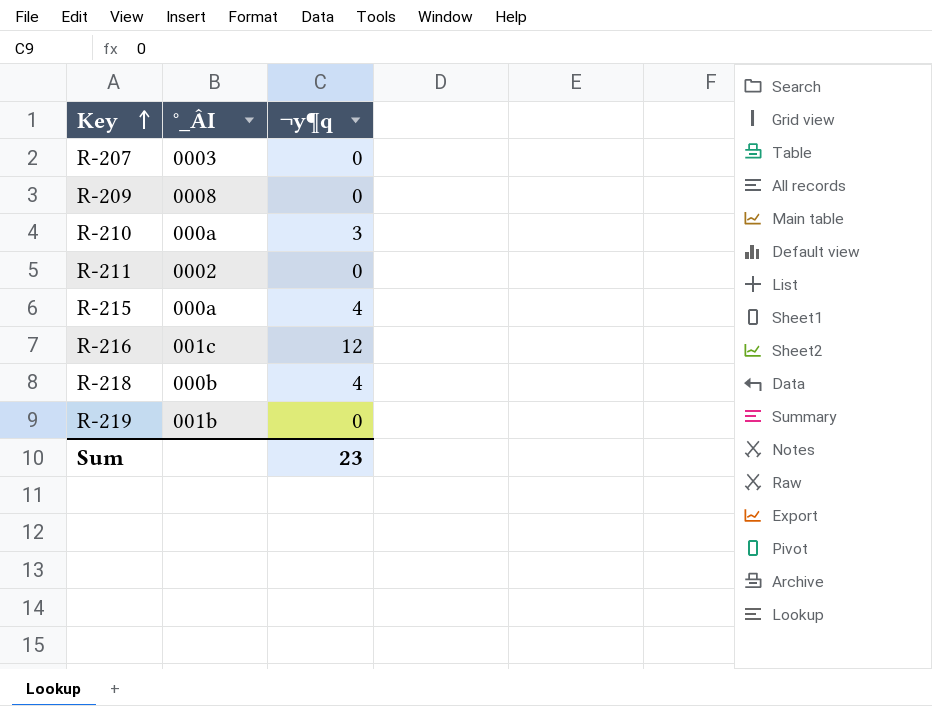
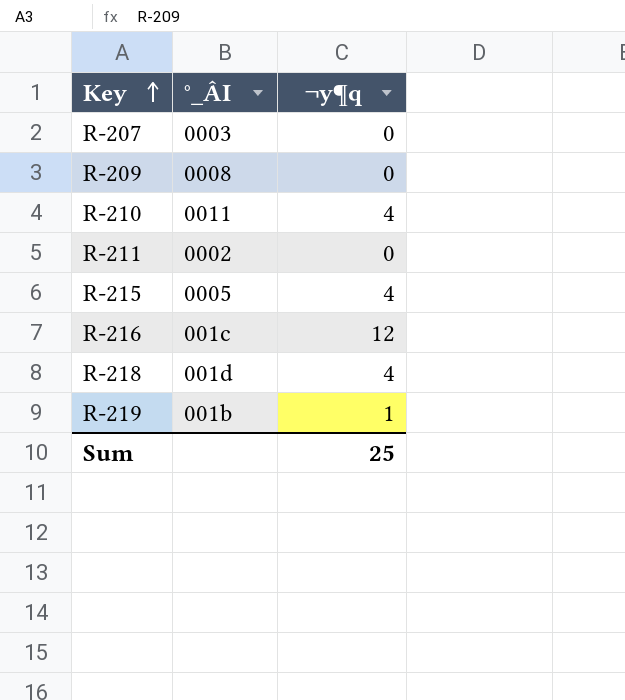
R-210 | °_ÂI: 000a -> 0011
R-210 | ¬y¶q: 3 -> 4
R-215 | °_ÂI: 000a -> 0005
R-218 | °_ÂI: 000b -> 001d
R-219 | ¬y¶q: 0 -> 1
Sum | ¬y¶q: 23 -> 25

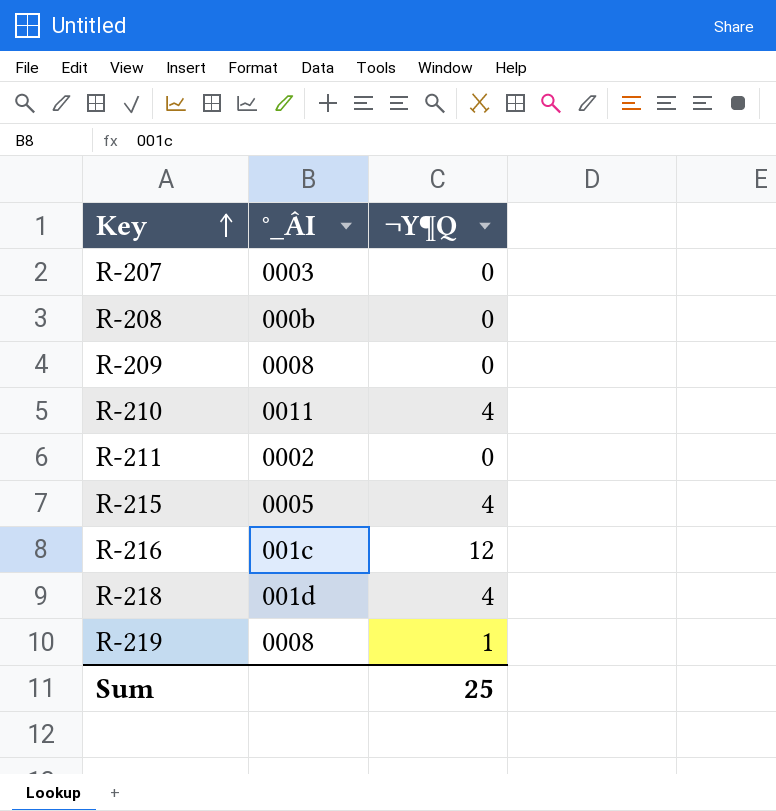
column name: ¬y¶q -> ¬Y¶Q
row R-208: none -> 000b | 0
R-219 | °_ÂI: 001b -> 0008

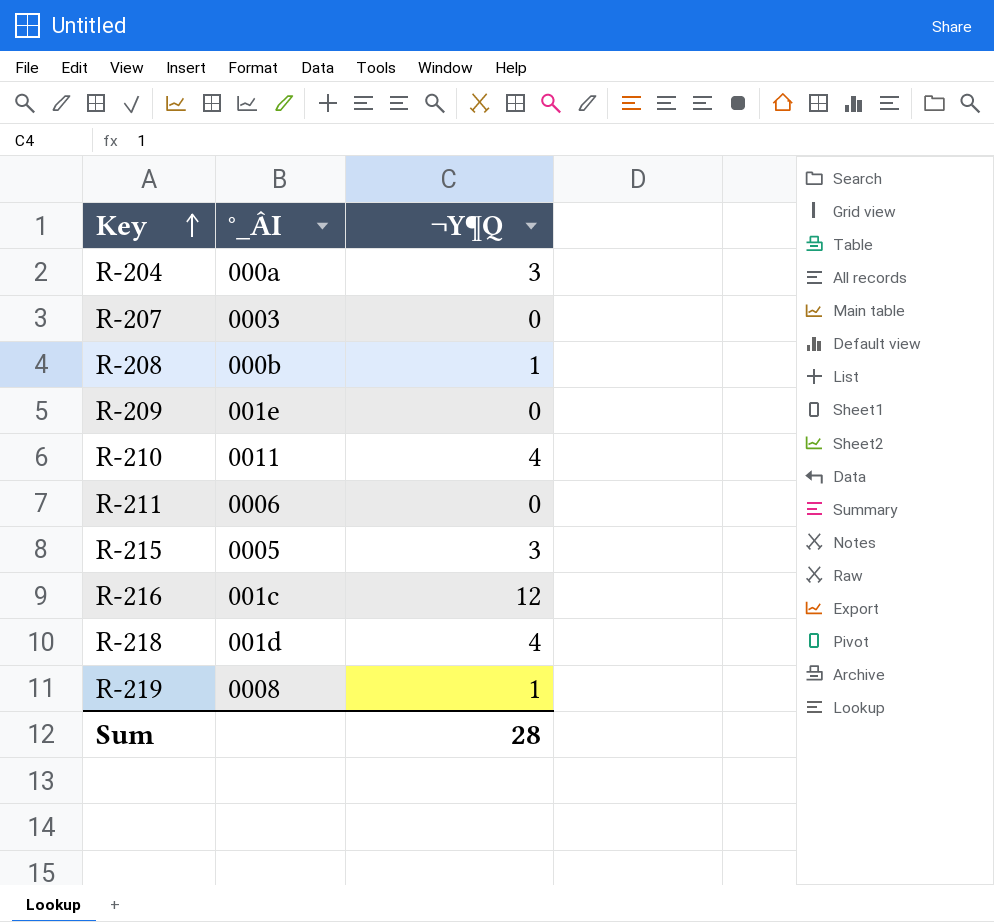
row R-204: none -> 000a | 3
R-208 | ¬Y¶Q: 0 -> 1
R-209 | °_ÂI: 0008 -> 001e
R-211 | °_ÂI: 0002 -> 0006
R-215 | ¬Y¶Q: 4 -> 3
Sum | ¬Y¶Q: 25 -> 28

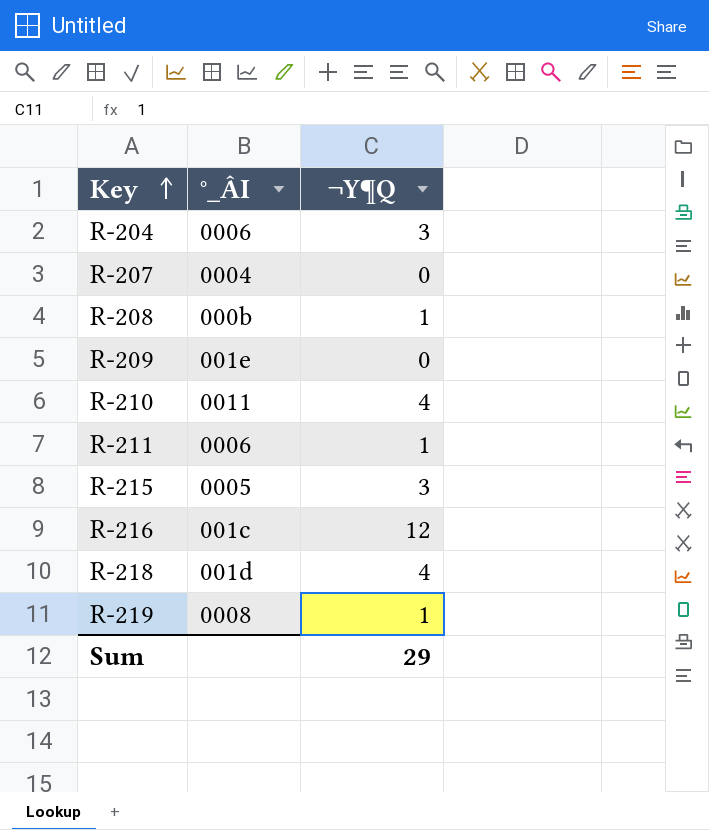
R-204 | °_ÂI: 000a -> 0006
R-207 | °_ÂI: 0003 -> 0004
R-211 | ¬Y¶Q: 0 -> 1
Sum | ¬Y¶Q: 28 -> 29

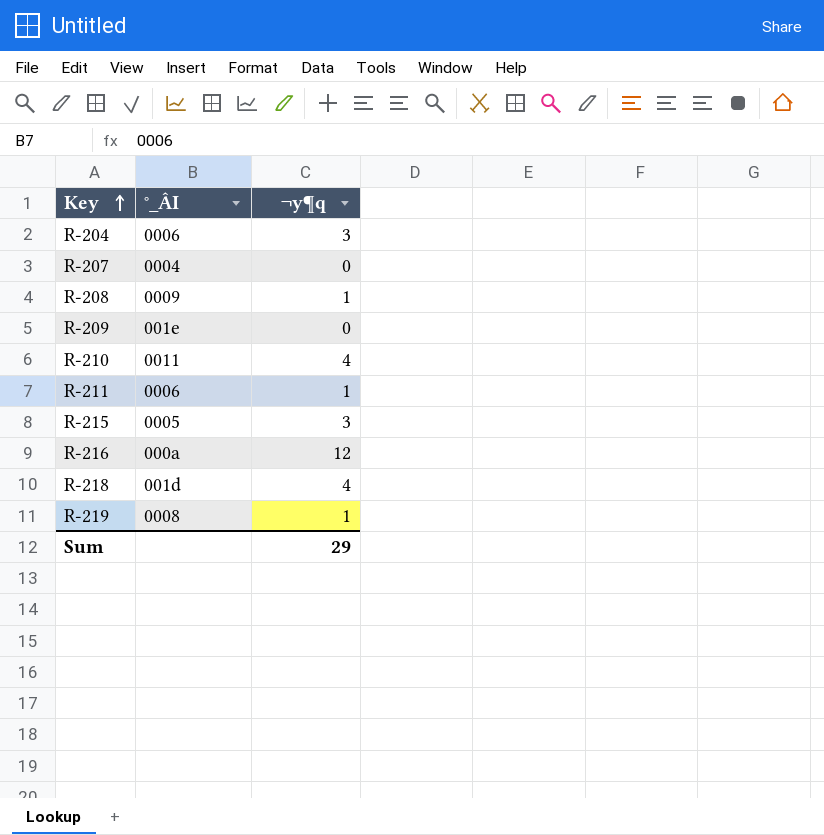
column name: ¬Y¶Q -> ¬y¶q
R-208 | °_ÂI: 000b -> 0009
R-216 | °_ÂI: 001c -> 000a

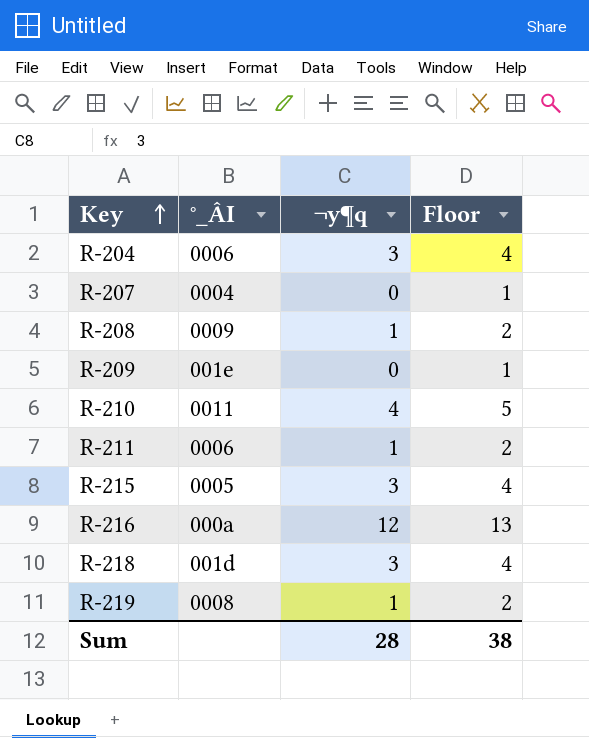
column Floor | formula: none -> [¬y¶q] + 1
R-218 | ¬y¶q: 4 -> 3
Sum | ¬y¶q: 29 -> 28

